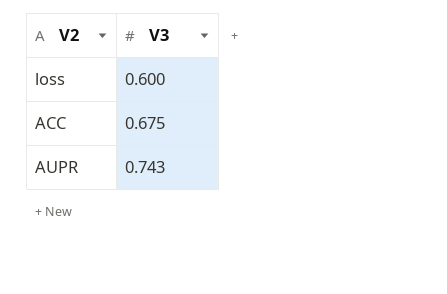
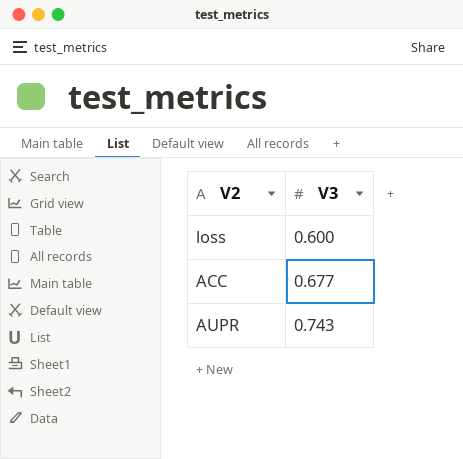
ACC | V3: 0.675 -> 0.677

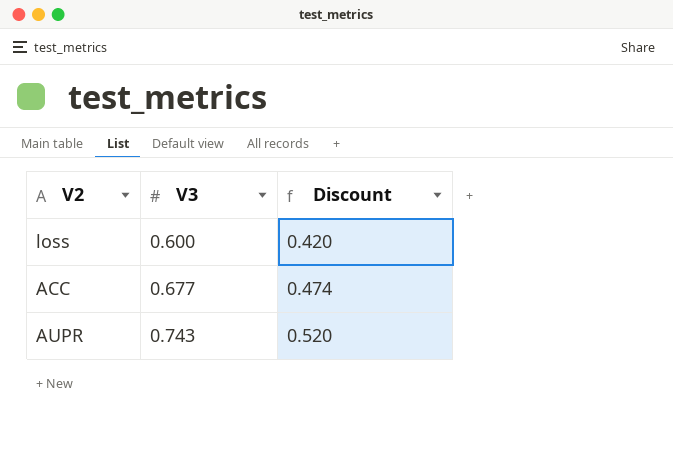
column Discount | formula: none -> [V3] * 0.7

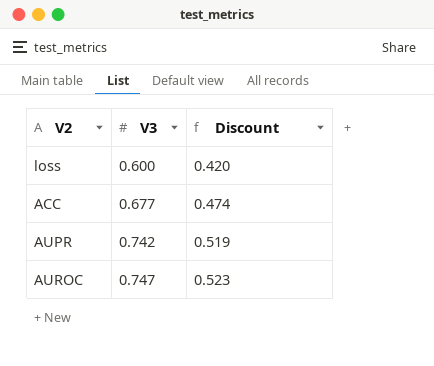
AUPR | V3: 0.743 -> 0.742
AUPR | Discount: 0.520 -> 0.519
row AUROC: none -> 0.747 | 0.523

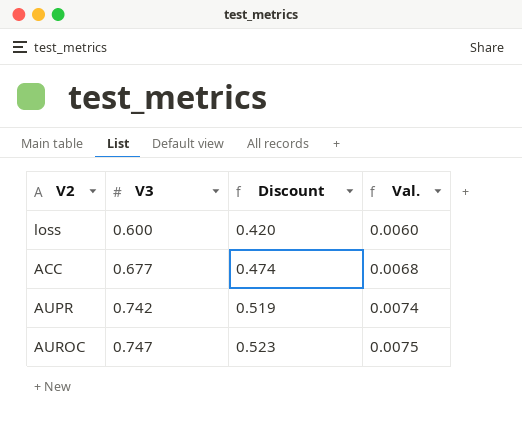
column Val. | formula: none -> [V3] * 0.01

